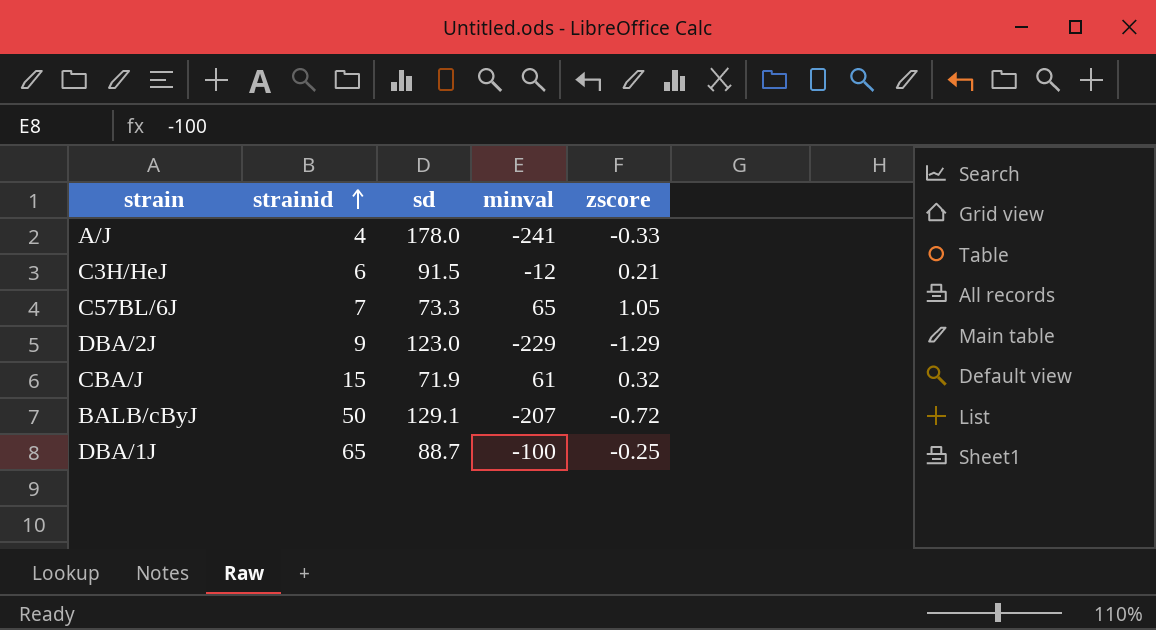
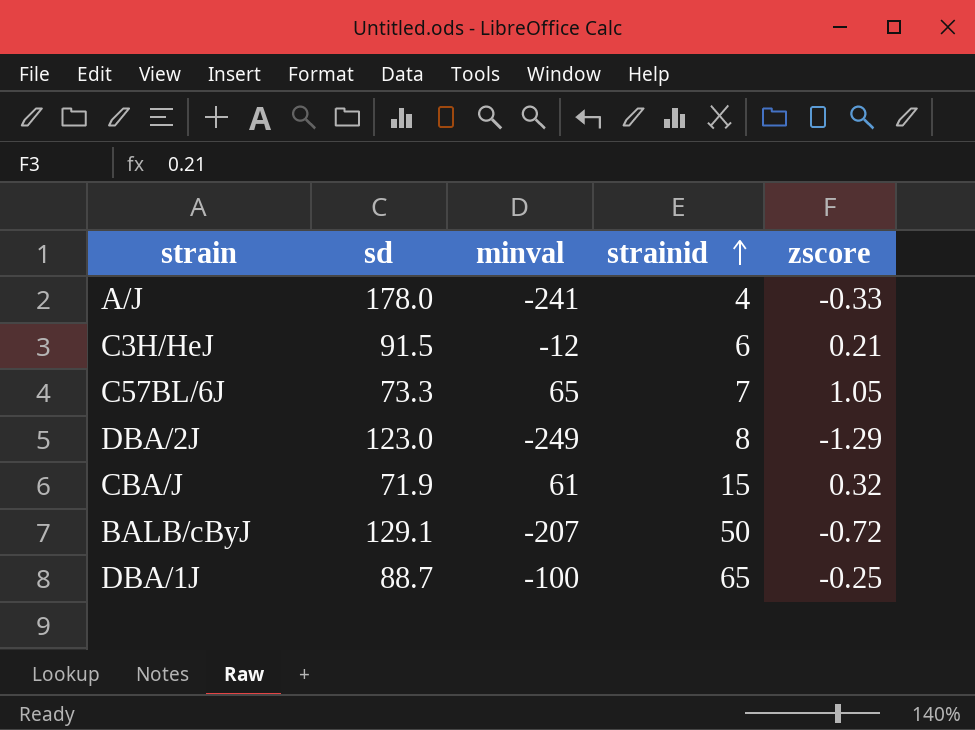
column strainid | position: 2 -> 4
DBA/2J | minval: -229 -> -249
DBA/2J | strainid: 9 -> 8

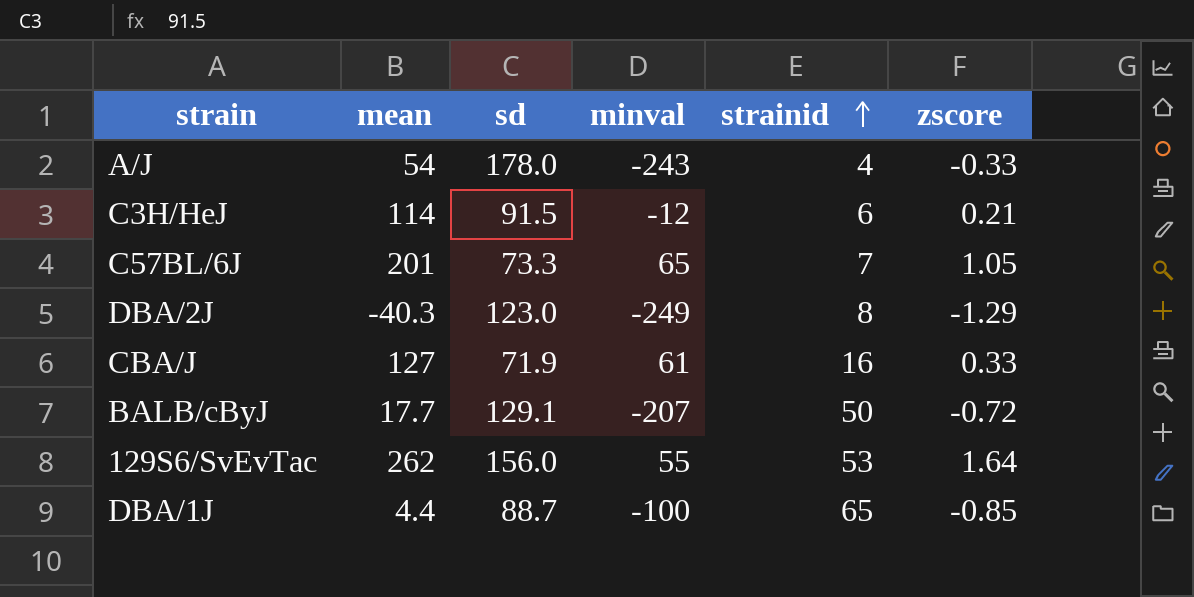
column mean | position: none -> 2
A/J | minval: -241 -> -243
CBA/J | strainid: 15 -> 16
CBA/J | zscore: 0.32 -> 0.33
row 129S6/SvEvTac: none -> 262 | 156.0 | 55 | 53 | 1.64
DBA/1J | zscore: -0.25 -> -0.85

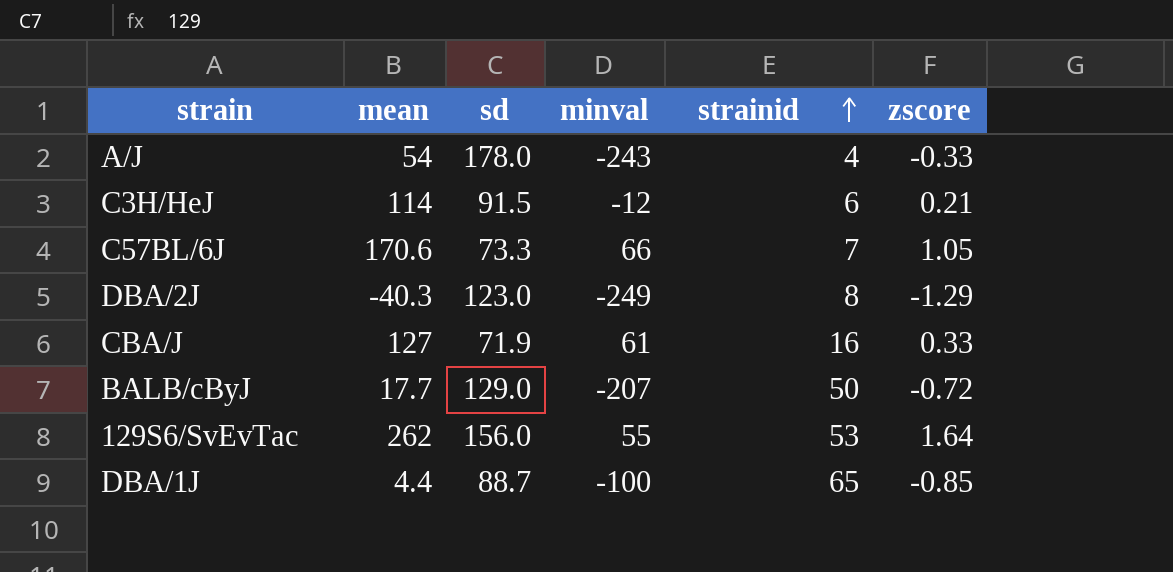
C57BL/6J | mean: 201 -> 170.6
C57BL/6J | minval: 65 -> 66
BALB/cByJ | sd: 129.1 -> 129.0

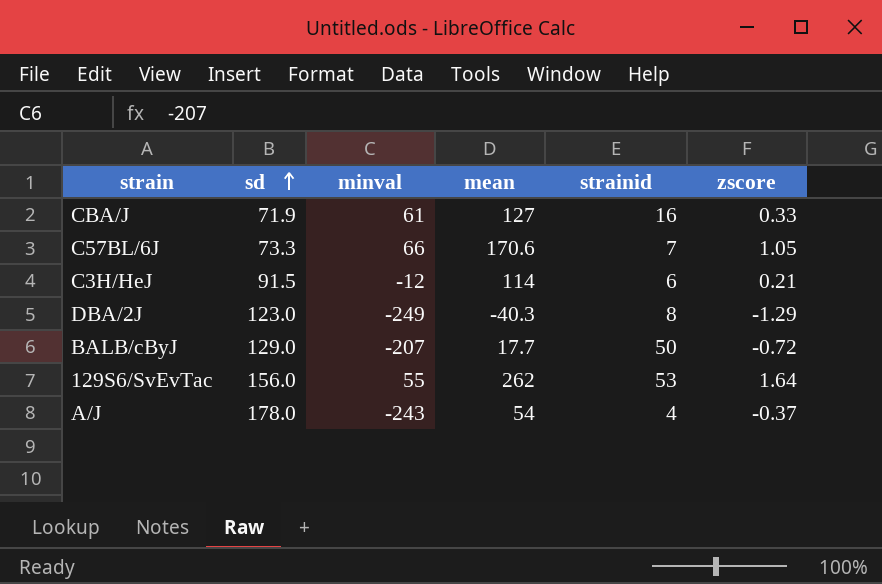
row order: strainid ascending -> sd ascending
column mean | position: 2 -> 4
row DBA/1J: 4.4 | 88.7 | -100 | 65 | -0.85 -> none
A/J | zscore: -0.33 -> -0.37

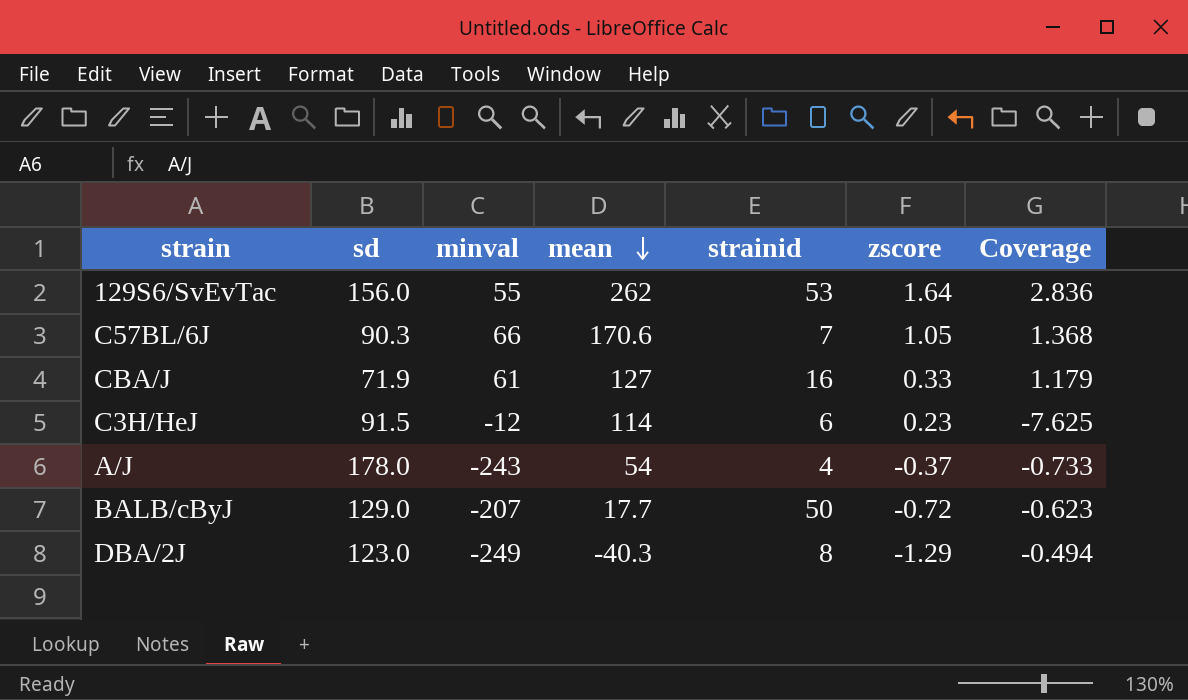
row order: sd ascending -> mean descending
column Coverage | formula: none -> [sd] / [minval]
C57BL/6J | sd: 73.3 -> 90.3
C3H/HeJ | zscore: 0.21 -> 0.23

